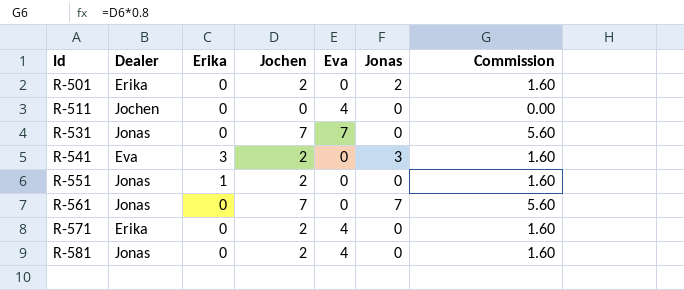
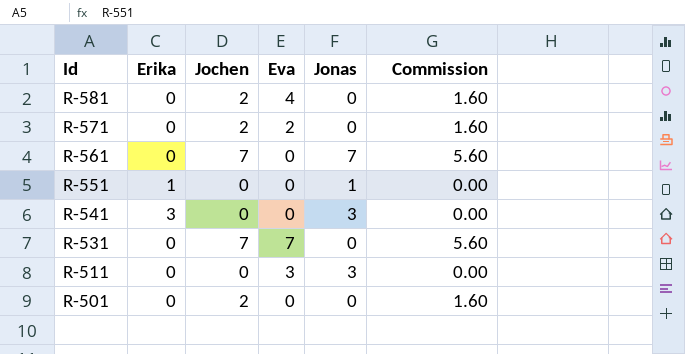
row order: Id ascending -> Id descending
column Dealer | position: 2 -> none
R-571 | Eva: 4 -> 2
R-551 | Jochen: 2 -> 0
R-551 | Jonas: 0 -> 1
R-551 | Commission: 1.60 -> 0.00
R-541 | Jochen: 2 -> 0
R-541 | Commission: 1.60 -> 0.00
R-511 | Eva: 4 -> 3
R-511 | Jonas: 0 -> 3
R-501 | Jonas: 2 -> 0

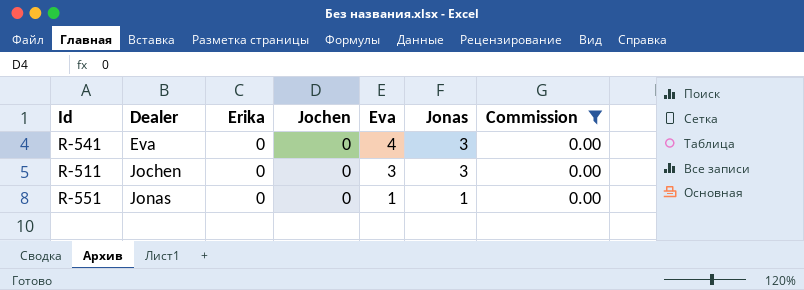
filter: none -> Commission = 0.00
row order: Id descending -> Dealer ascending
column Dealer | position: none -> 2
R-541 | Erika: 3 -> 0
R-541 | Eva: 0 -> 4
R-551 | Erika: 1 -> 0
R-551 | Eva: 0 -> 1

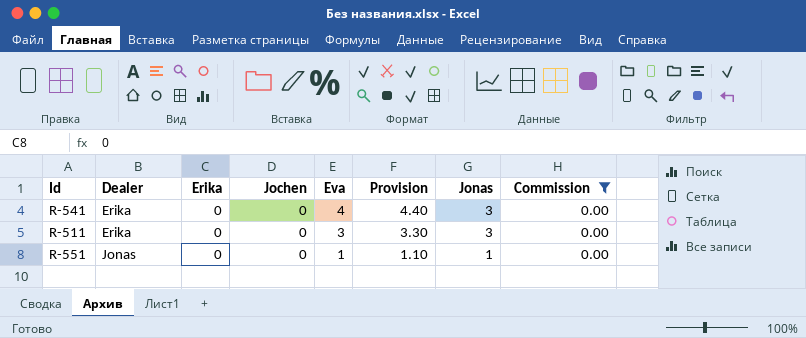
column Provision | formula: none -> [Eva] * 1.1
R-541 | Dealer: Eva -> Erika
R-511 | Dealer: Jochen -> Erika

